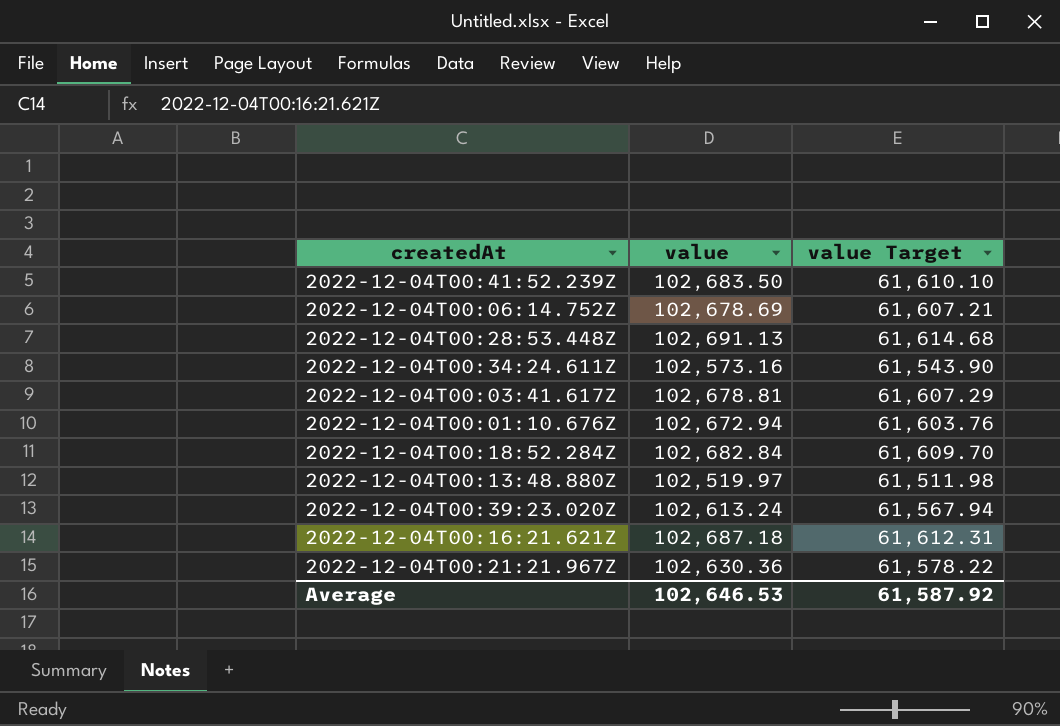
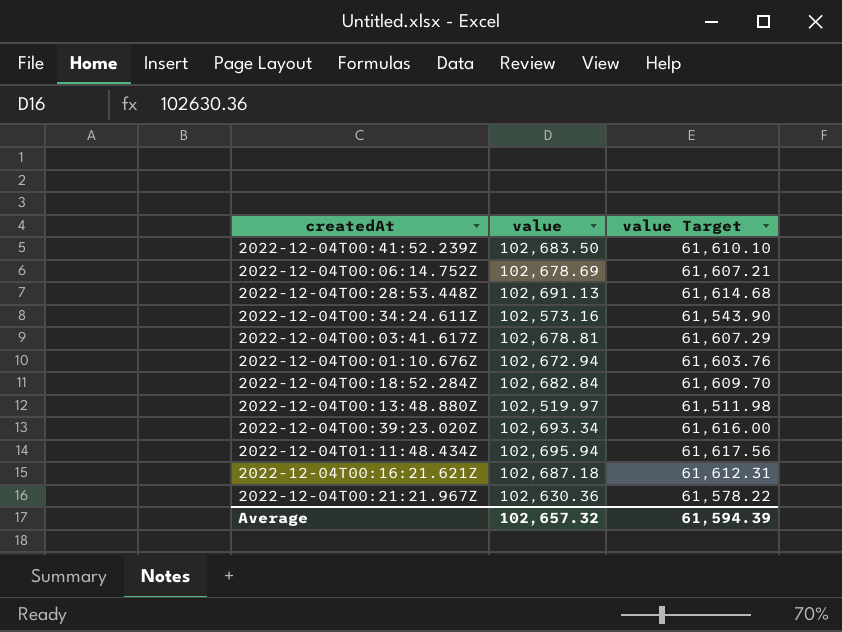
2022-12-04T00:39:23.020Z | value: 102,613.24 -> 102,693.34
2022-12-04T00:39:23.020Z | value Target: 61,567.94 -> 61,616.00
row 2022-12-04T01:11:48.434Z: none -> 102,695.94 | 61,617.56
Average | value: 102,646.53 -> 102,657.32
Average | value Target: 61,587.92 -> 61,594.39

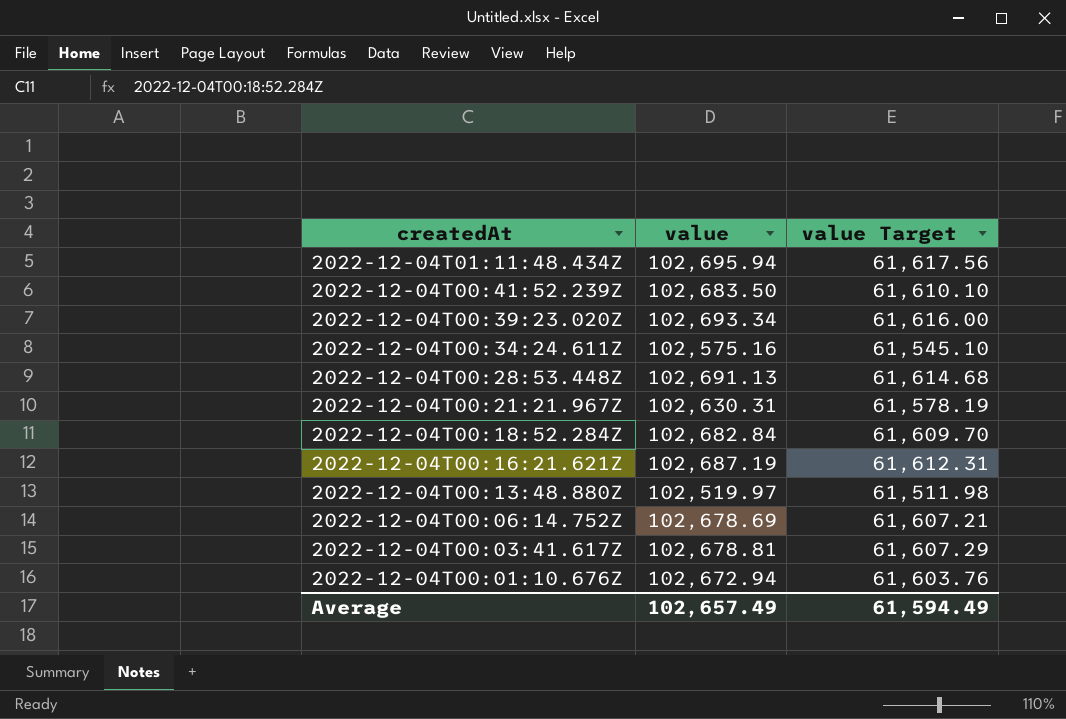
row order: none -> createdAt descending
2022-12-04T00:34:24.611Z | value: 102,573.16 -> 102,575.16
2022-12-04T00:34:24.611Z | value Target: 61,543.90 -> 61,545.10
2022-12-04T00:21:21.967Z | value: 102,630.36 -> 102,630.31
2022-12-04T00:21:21.967Z | value Target: 61,578.22 -> 61,578.19
2022-12-04T00:16:21.621Z | value: 102,687.18 -> 102,687.19
Average | value: 102,657.32 -> 102,657.49
Average | value Target: 61,594.39 -> 61,594.49

